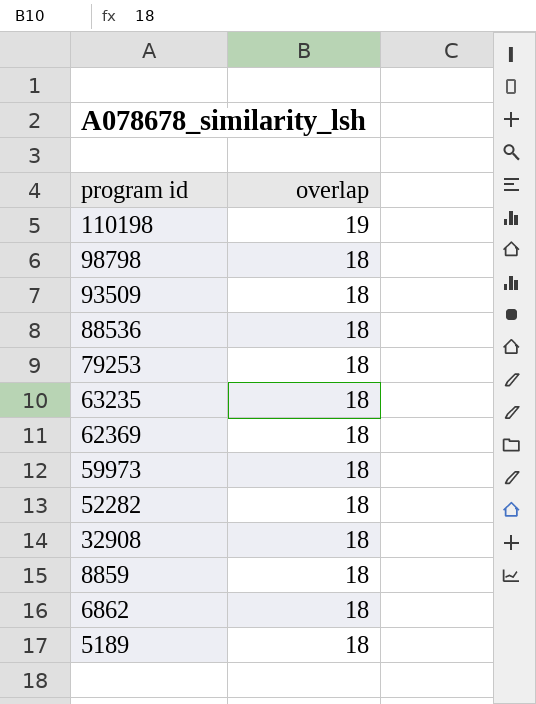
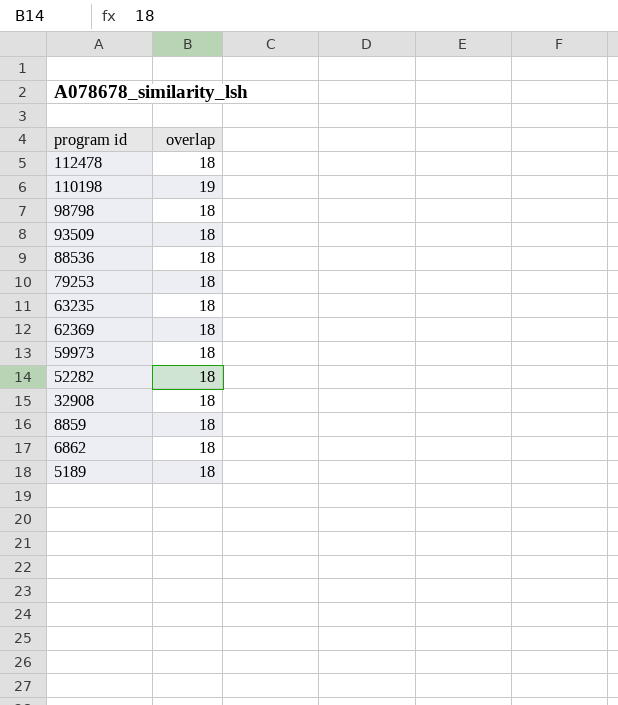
row 112478: none -> 18

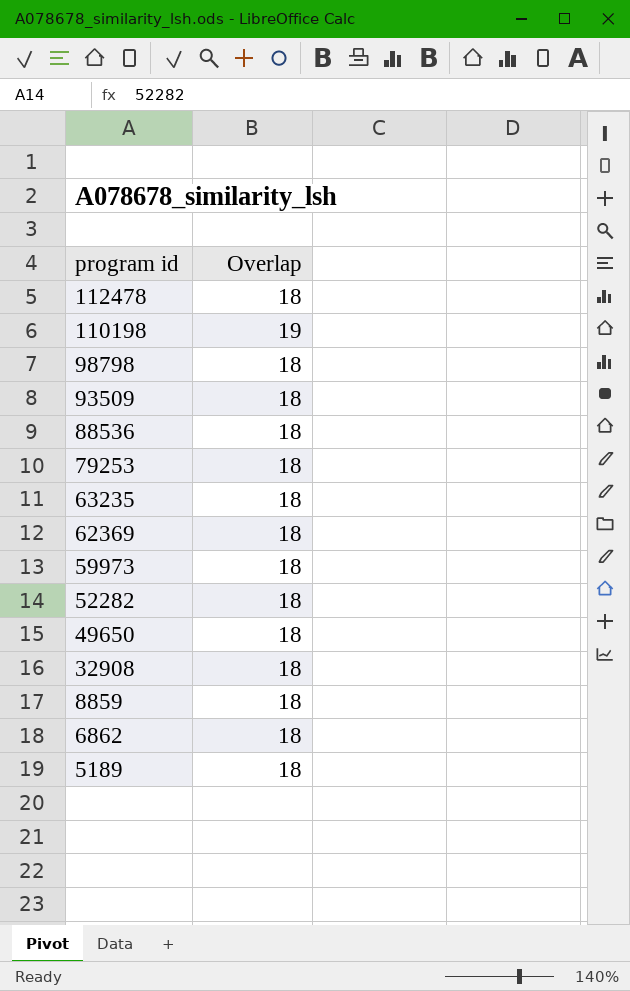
column name: overlap -> Overlap
row 49650: none -> 18

